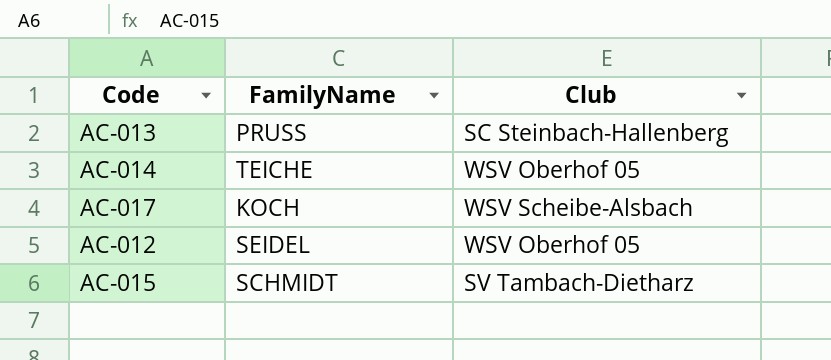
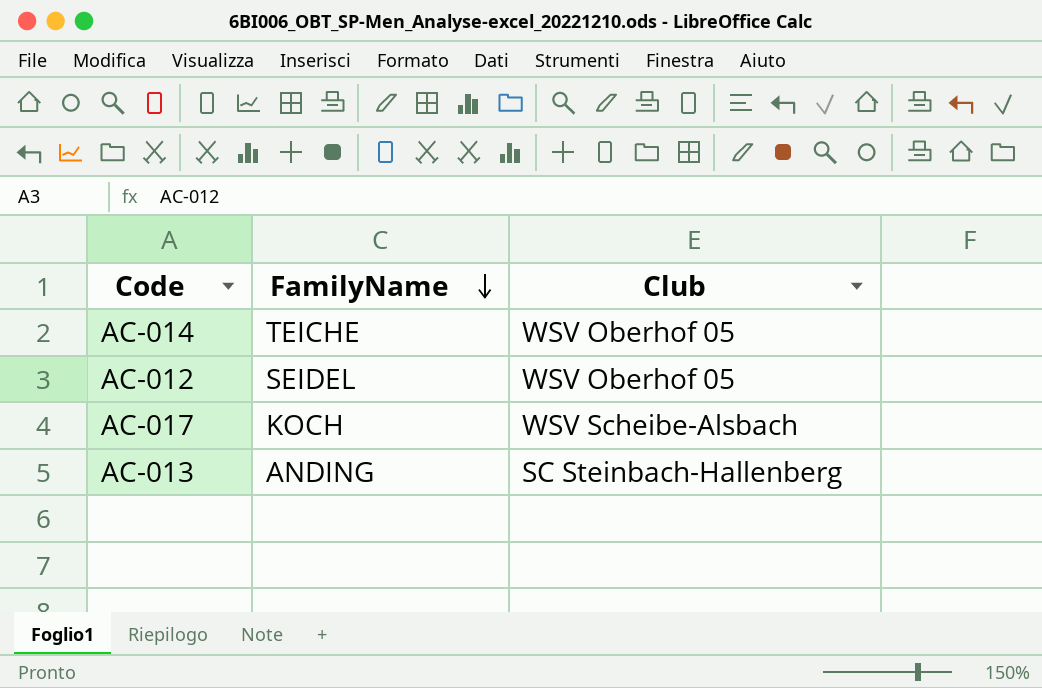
row order: none -> FamilyName descending
row AC-015: SCHMIDT | SV Tambach-Dietharz -> none
AC-013 | FamilyName: PRUSS -> ANDING

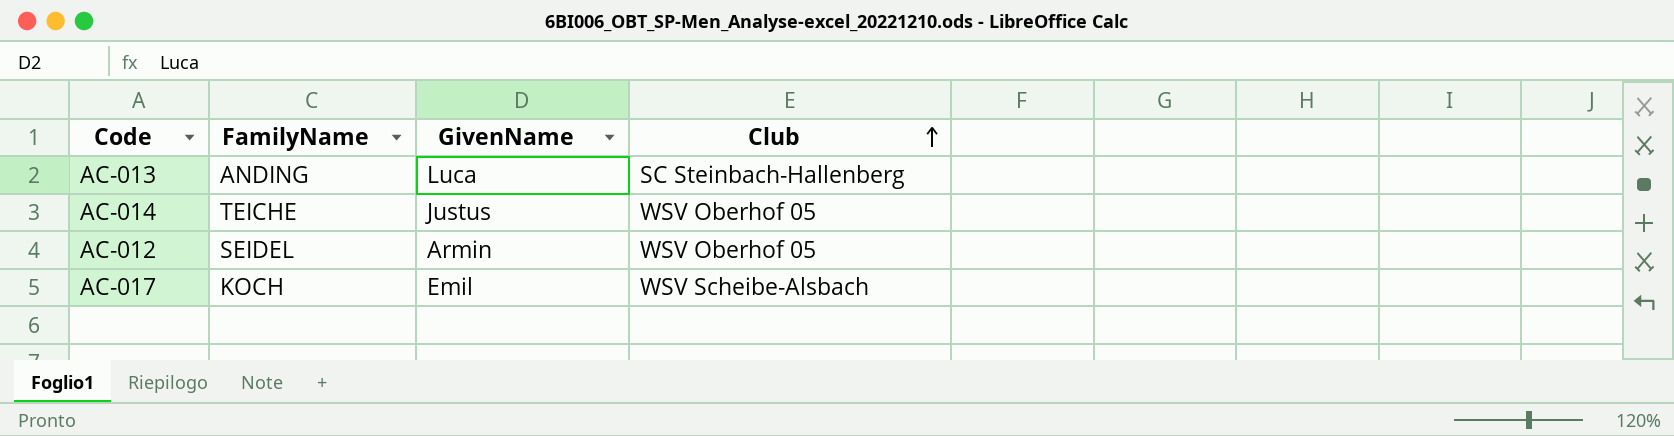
row order: FamilyName descending -> Club ascending
column GivenName | position: none -> 3

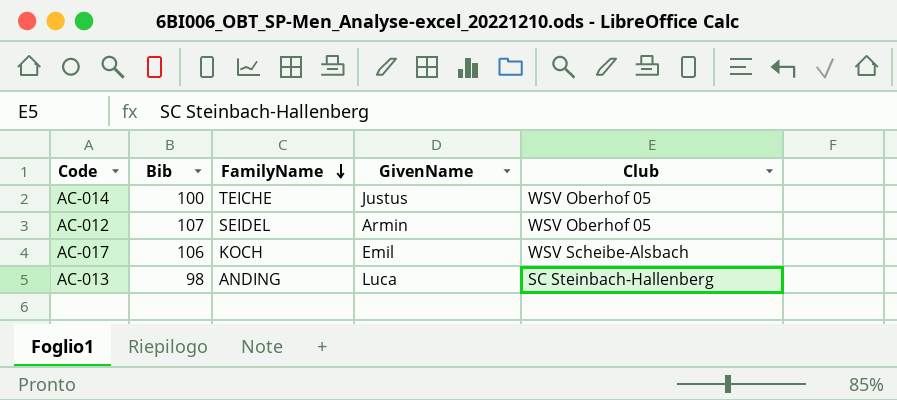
row order: Club ascending -> FamilyName descending
column Bib | position: none -> 2

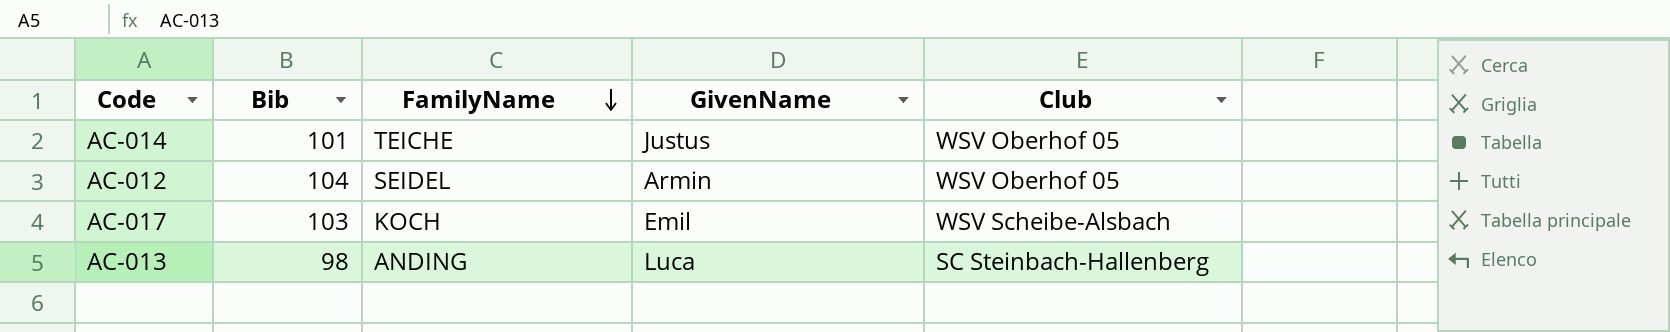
AC-014 | Bib: 100 -> 101
AC-012 | Bib: 107 -> 104
AC-017 | Bib: 106 -> 103

